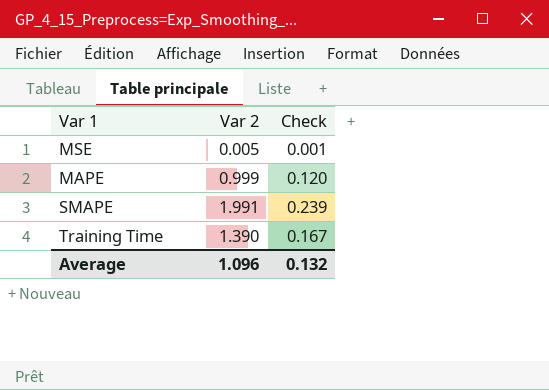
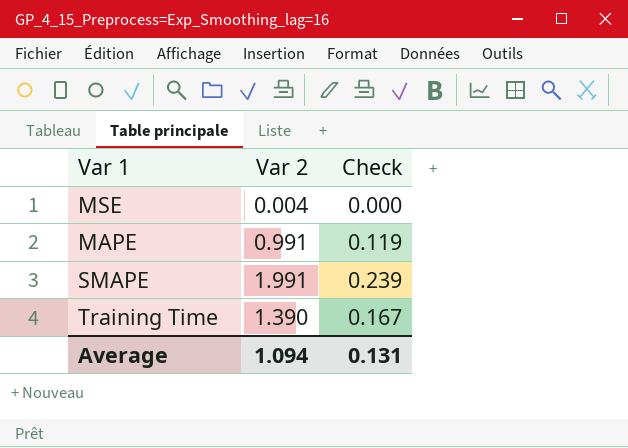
MSE | Var 2: 0.005 -> 0.004
MSE | Check: 0.001 -> 0.000
MAPE | Var 2: 0.999 -> 0.991
MAPE | Check: 0.120 -> 0.119
Average | Var 2: 1.096 -> 1.094
Average | Check: 0.132 -> 0.131

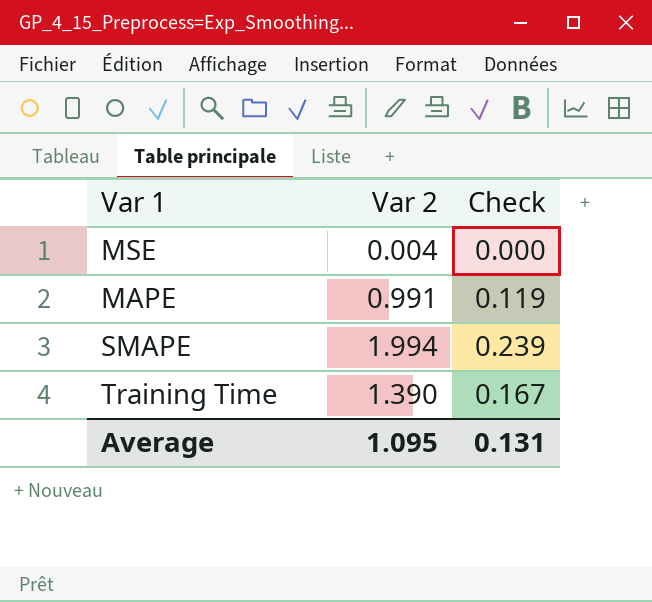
SMAPE | Var 2: 1.991 -> 1.994
Average | Var 2: 1.094 -> 1.095

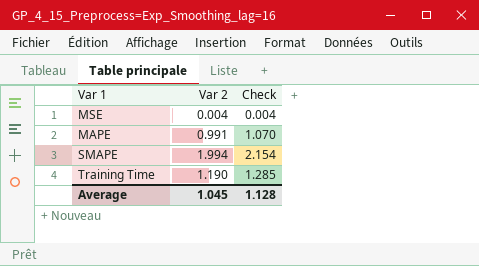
column Check | formula: [Var 2] * 0.12 -> [Var 2] * 1.08
Training Time | Var 2: 1.390 -> 1.190
Average | Var 2: 1.095 -> 1.045
Average | Check: 0.131 -> 1.128

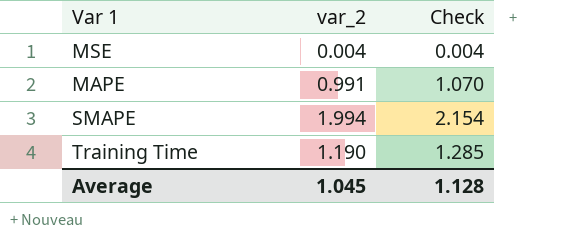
column name: Var 2 -> var_2

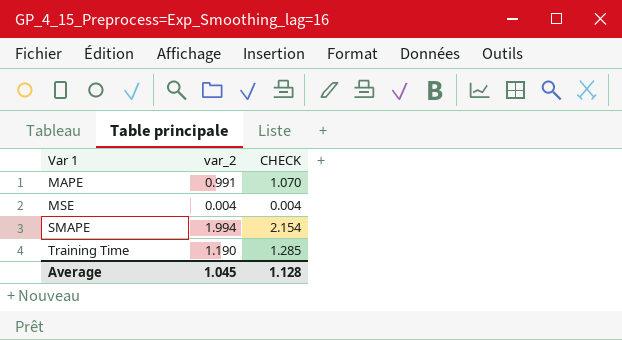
row order: none -> Var 1 ascending
column name: Check -> CHECK

